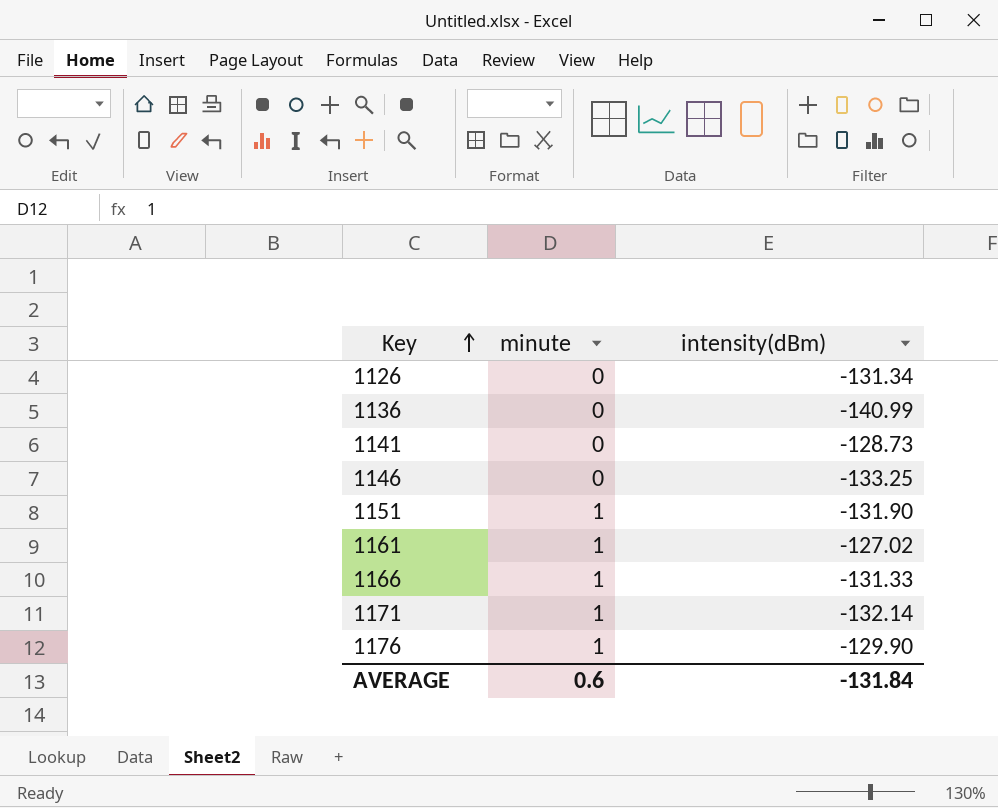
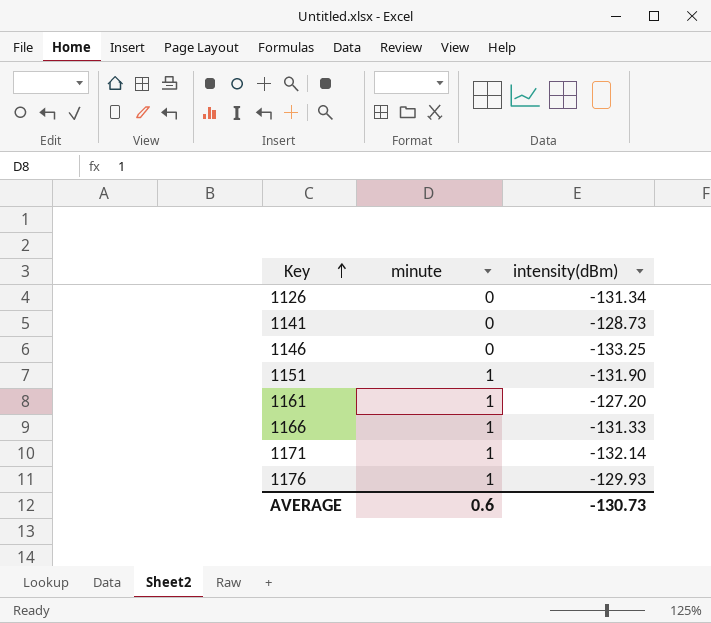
row 1136: 0 | -140.99 -> none
1161 | intensity(dBm): -127.02 -> -127.20
1176 | intensity(dBm): -129.90 -> -129.93
AVERAGE | intensity(dBm): -131.84 -> -130.73

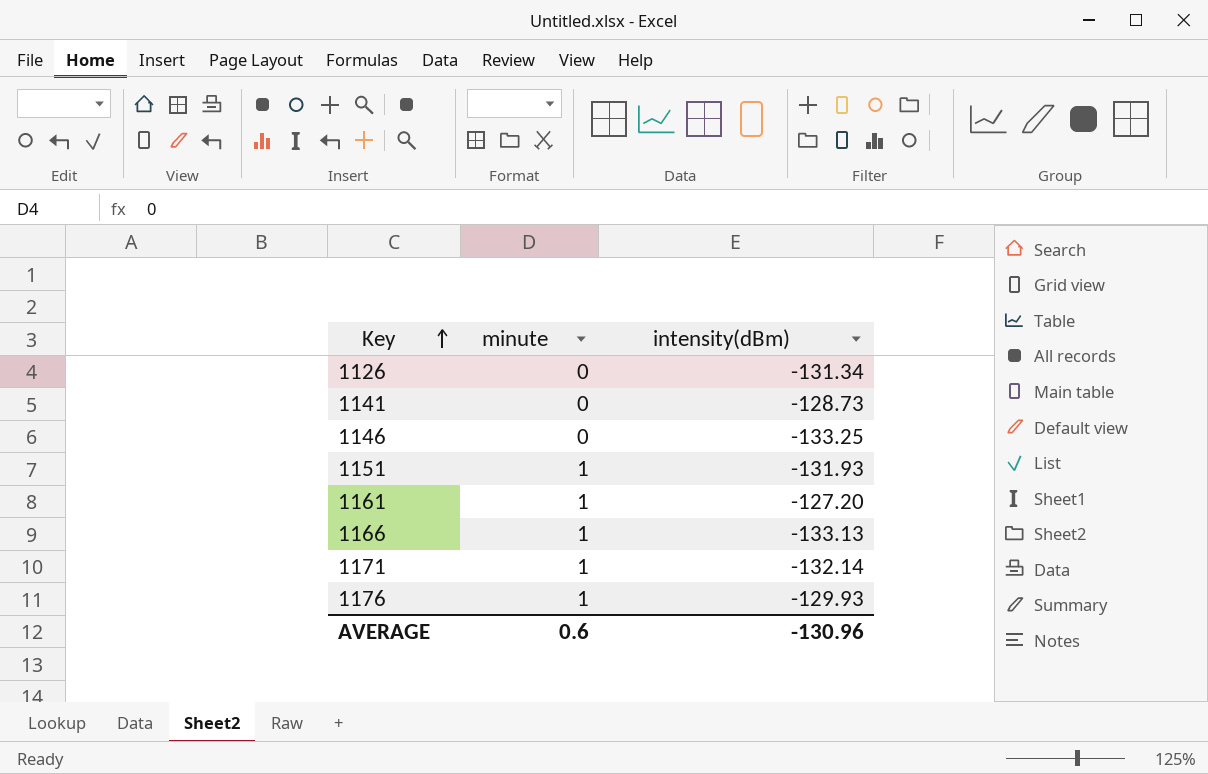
1151 | intensity(dBm): -131.90 -> -131.93
1166 | intensity(dBm): -131.33 -> -133.13
AVERAGE | intensity(dBm): -130.73 -> -130.96

